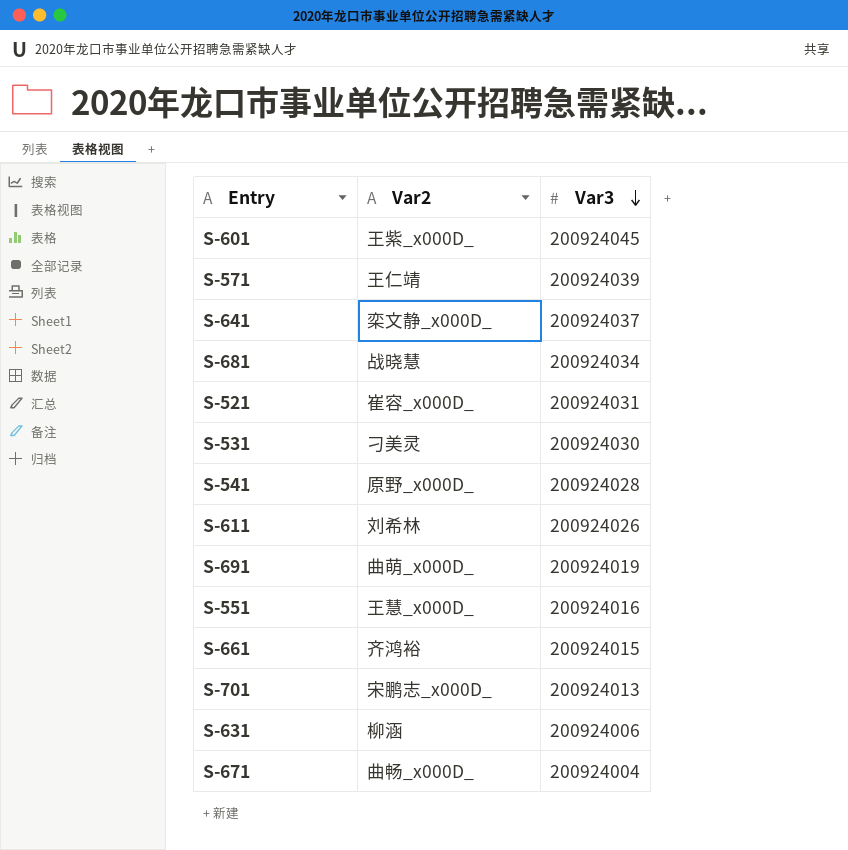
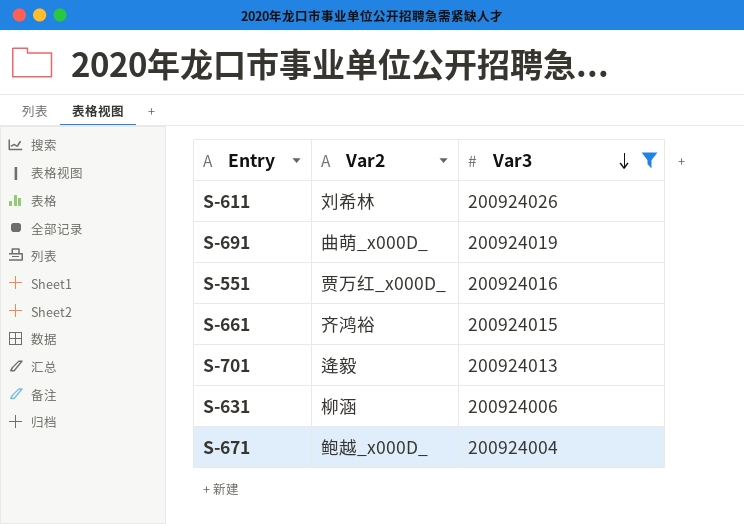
filter: none -> Var3 <= 200924026
S-551 | Var2: 王慧_x000D_ -> 贾万红_x000D_
S-701 | Var2: 宋鹏志_x000D_ -> 逄毅
S-671 | Var2: 曲畅_x000D_ -> 鲍越_x000D_

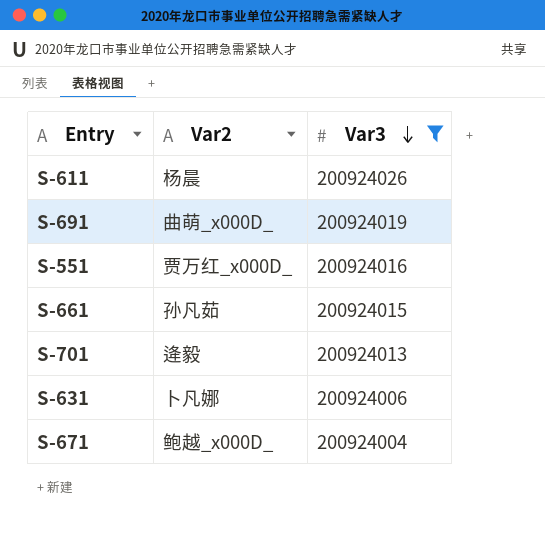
S-611 | Var2: 刘希林 -> 杨晨
S-661 | Var2: 齐鸿裕 -> 孙凡茹
S-631 | Var2: 柳涵 -> 卜凡娜

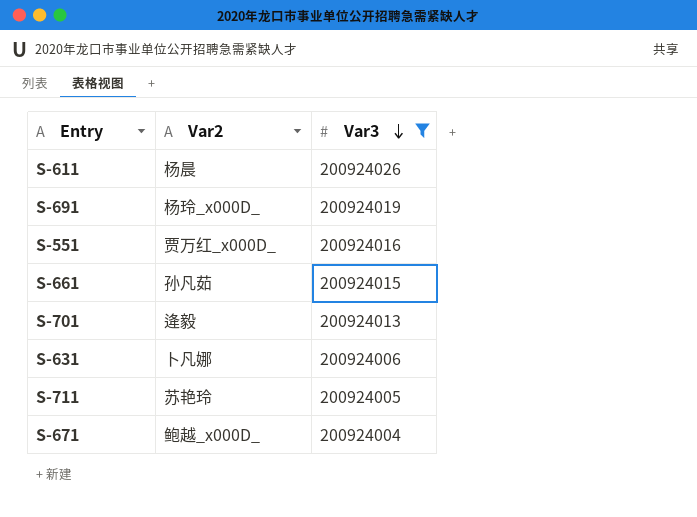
S-691 | Var2: 曲萌_x000D_ -> 杨玲_x000D_
row S-711: none -> 苏艳玲 | 200924005

